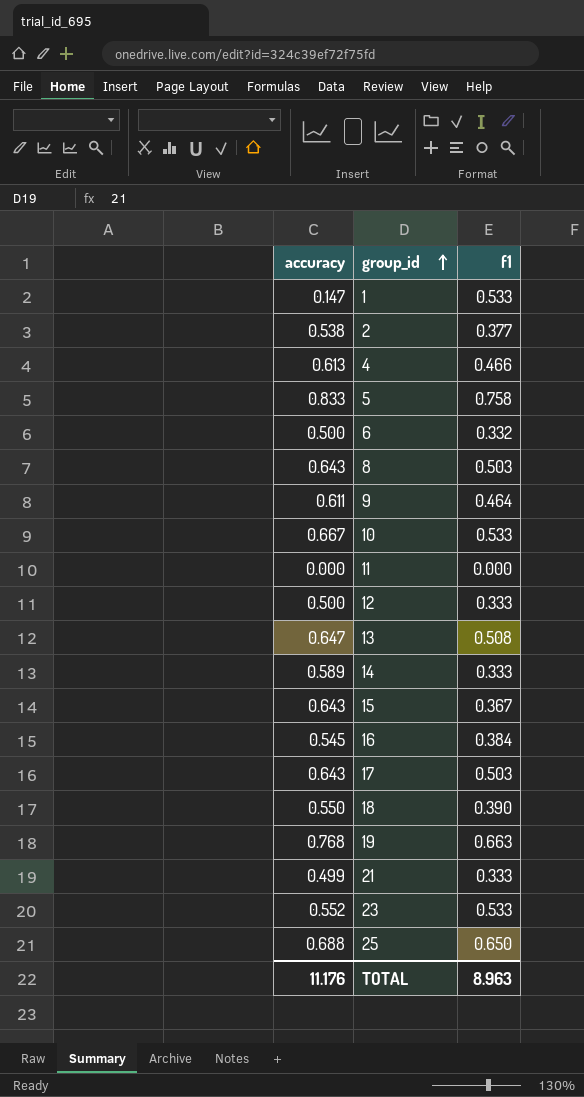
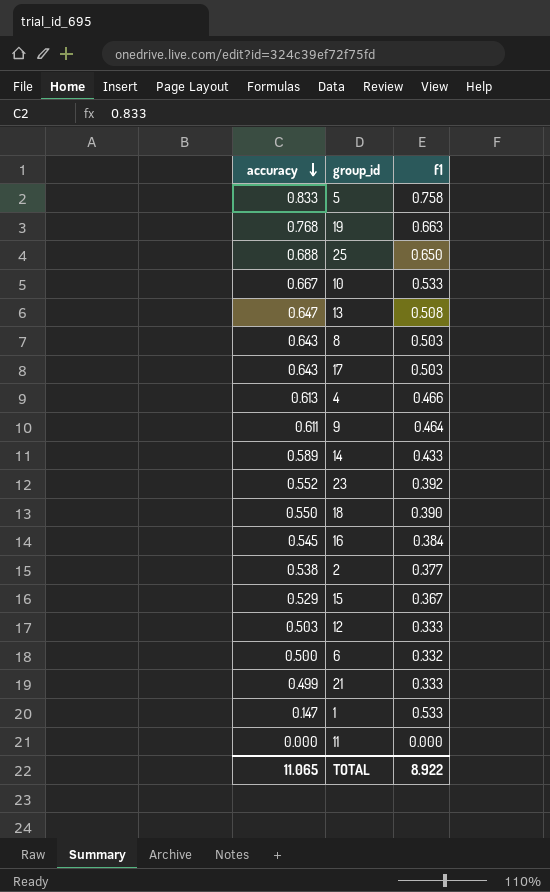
row order: group_id ascending -> accuracy descending
14 | f1: 0.333 -> 0.433
23 | f1: 0.533 -> 0.392
15 | accuracy: 0.643 -> 0.529
12 | accuracy: 0.500 -> 0.503
TOTAL | accuracy: 11.176 -> 11.065
TOTAL | f1: 8.963 -> 8.922

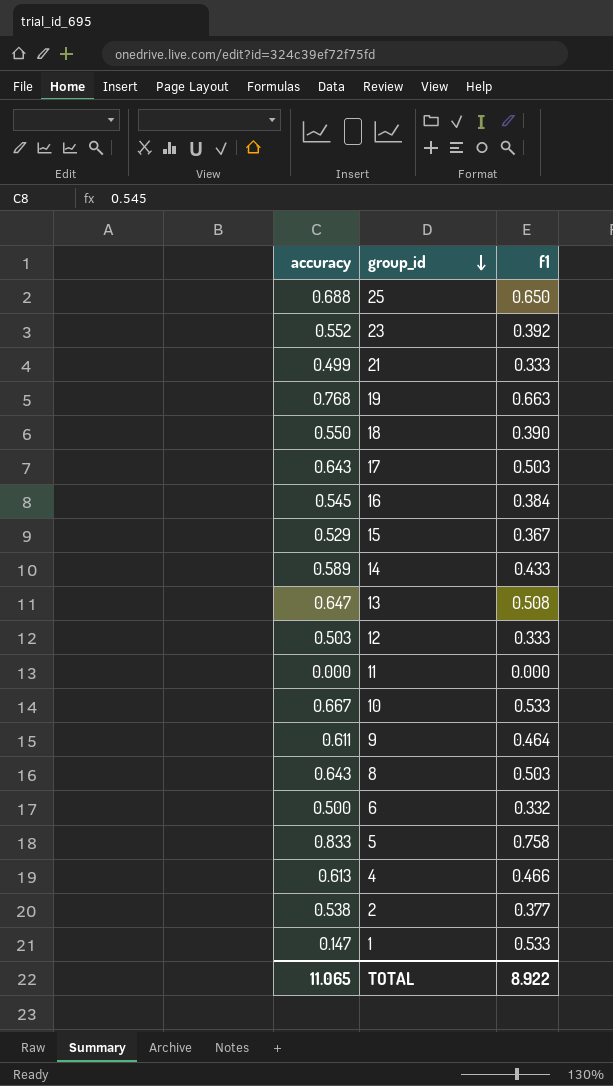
row order: accuracy descending -> group_id descending

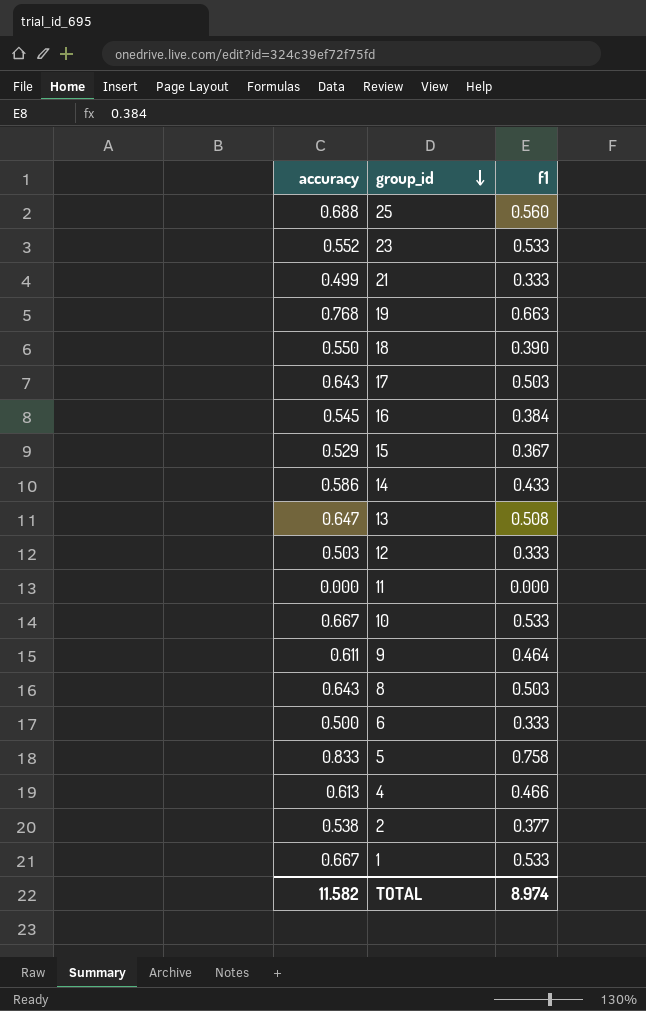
25 | f1: 0.650 -> 0.560
23 | f1: 0.392 -> 0.533
14 | accuracy: 0.589 -> 0.586
6 | f1: 0.332 -> 0.333
1 | accuracy: 0.147 -> 0.667
TOTAL | accuracy: 11.065 -> 11.582
TOTAL | f1: 8.922 -> 8.974

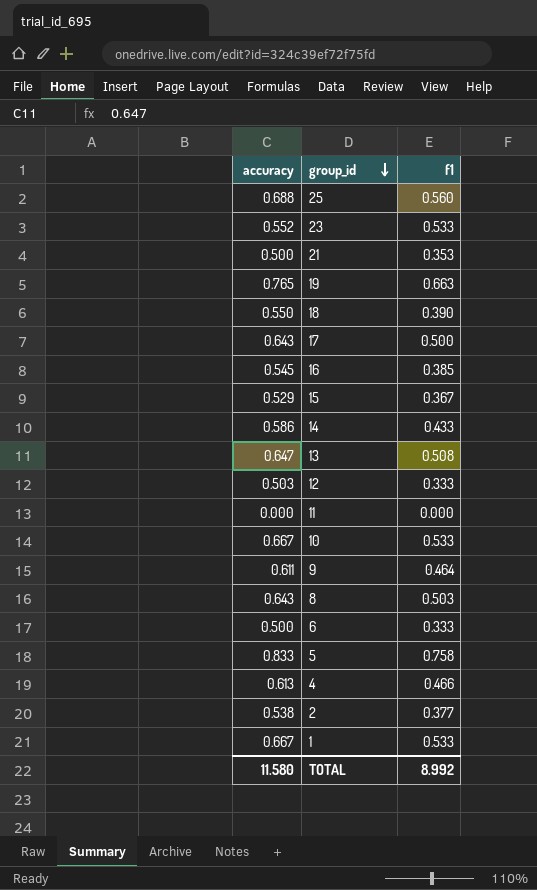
21 | accuracy: 0.499 -> 0.500
21 | f1: 0.333 -> 0.353
19 | accuracy: 0.768 -> 0.765
17 | f1: 0.503 -> 0.500
16 | f1: 0.384 -> 0.385
TOTAL | accuracy: 11.582 -> 11.580
TOTAL | f1: 8.974 -> 8.992

